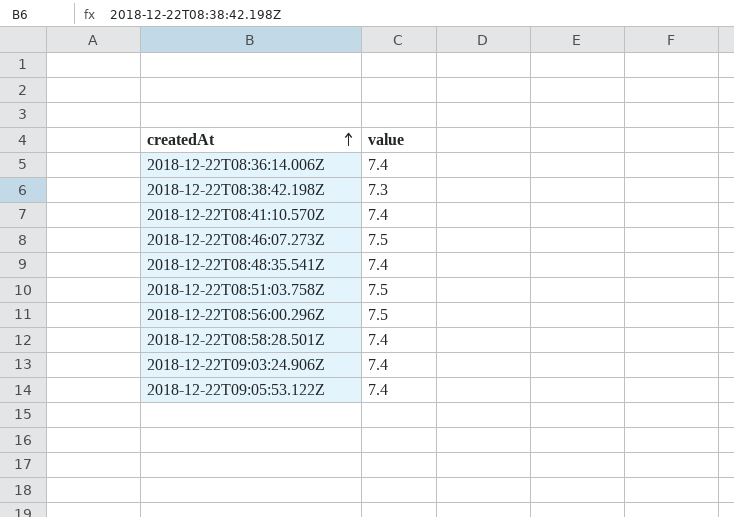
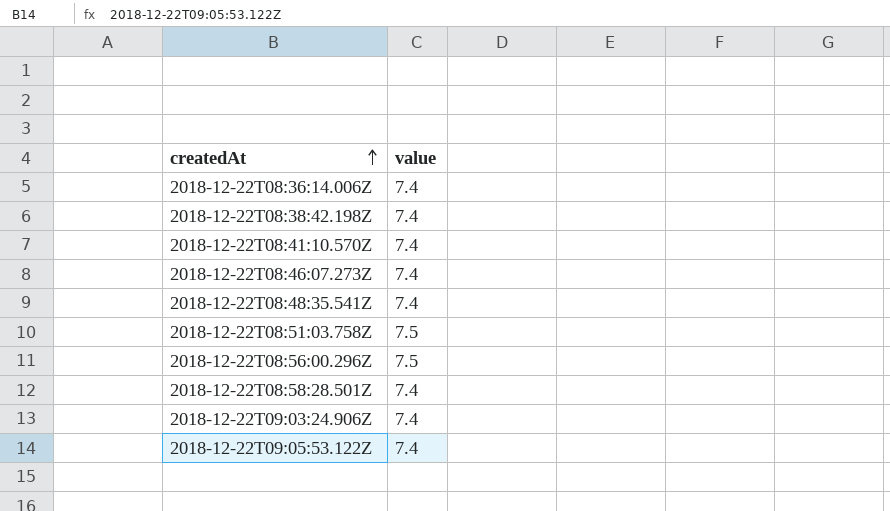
2018-12-22T08:38:42.198Z | value: 7.3 -> 7.4
2018-12-22T08:46:07.273Z | value: 7.5 -> 7.4

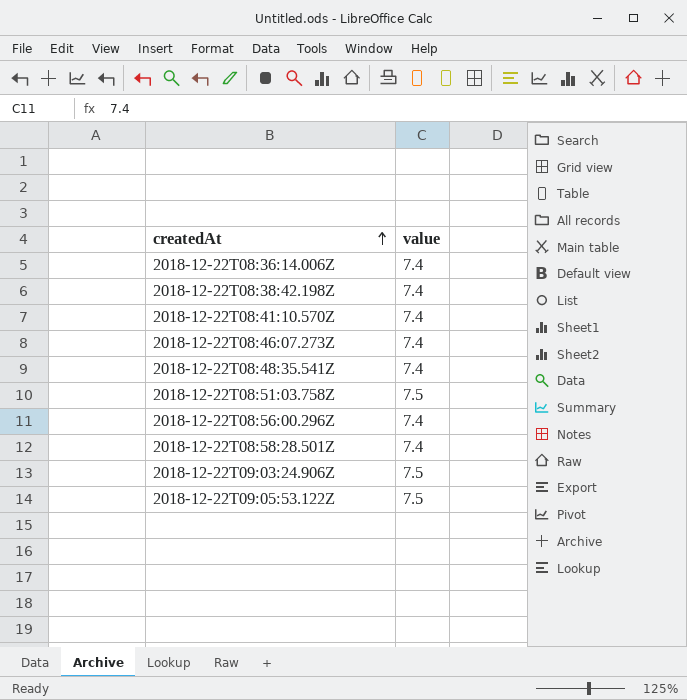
2018-12-22T08:56:00.296Z | value: 7.5 -> 7.4
2018-12-22T09:03:24.906Z | value: 7.4 -> 7.5
2018-12-22T09:05:53.122Z | value: 7.4 -> 7.5

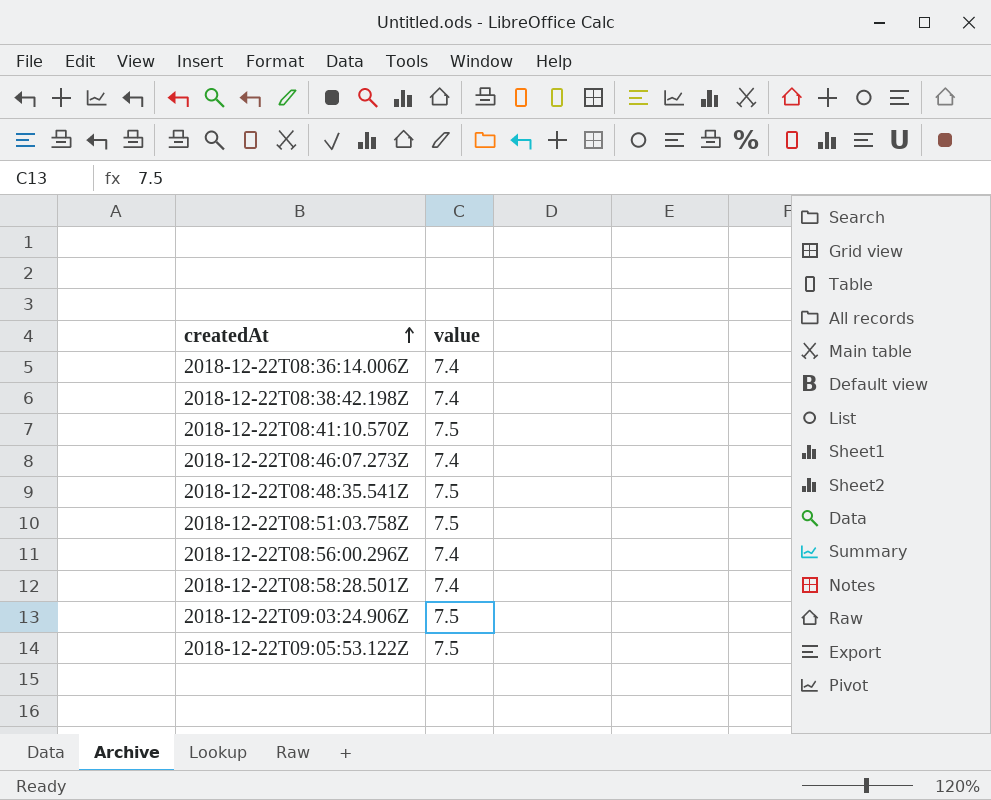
2018-12-22T08:41:10.570Z | value: 7.4 -> 7.5
2018-12-22T08:48:35.541Z | value: 7.4 -> 7.5

